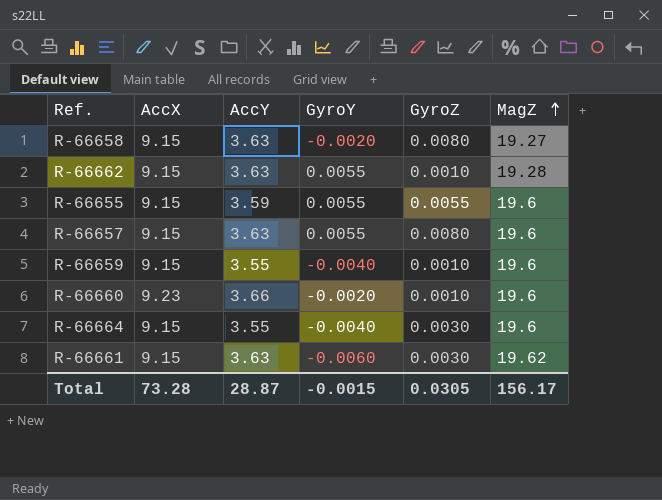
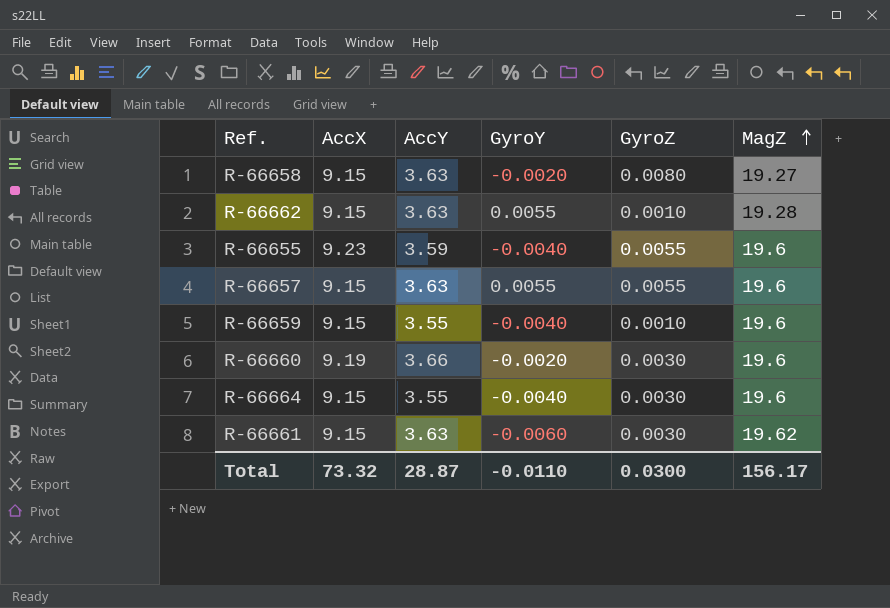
R-66655 | AccX: 9.15 -> 9.23
R-66655 | GyroY: 0.0055 -> -0.0040
R-66657 | GyroZ: 0.0080 -> 0.0055
R-66660 | AccX: 9.23 -> 9.19
R-66660 | GyroZ: 0.0010 -> 0.0030
Total | AccX: 73.28 -> 73.32
Total | GyroY: -0.0015 -> -0.0110
Total | GyroZ: 0.0305 -> 0.0300

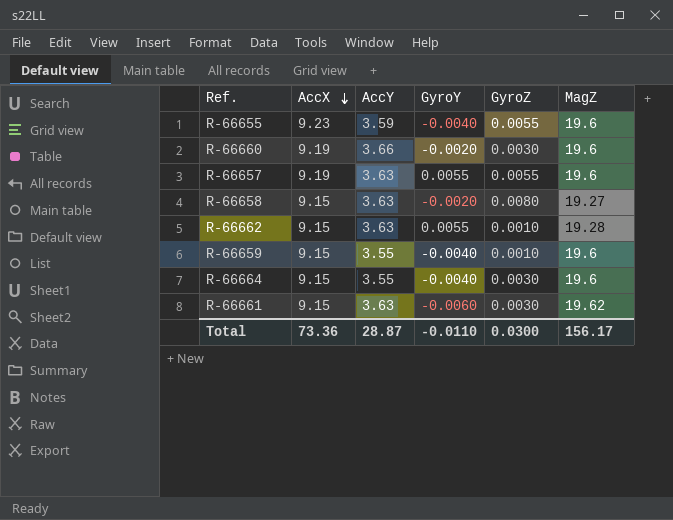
row order: MagZ ascending -> AccX descending
R-66657 | AccX: 9.15 -> 9.19
Total | AccX: 73.32 -> 73.36

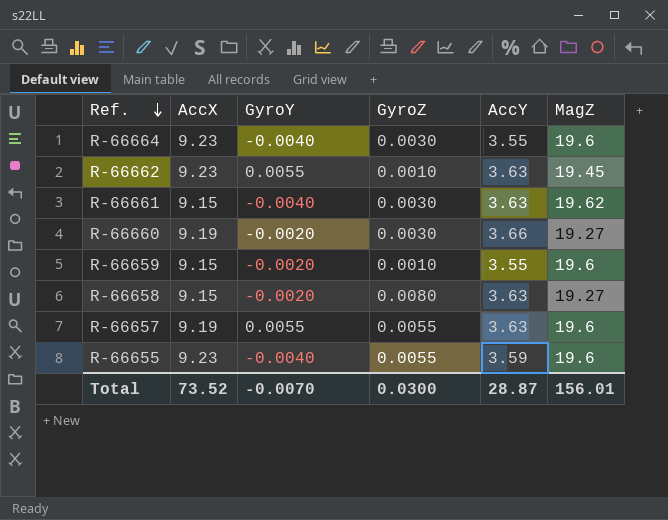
row order: AccX descending -> Ref. descending
column AccY | position: 3 -> 5
R-66664 | AccX: 9.15 -> 9.23
R-66662 | AccX: 9.15 -> 9.23
R-66662 | MagZ: 19.28 -> 19.45
R-66661 | GyroY: -0.0060 -> -0.0040
R-66660 | MagZ: 19.6 -> 19.27
R-66659 | GyroY: -0.0040 -> -0.0020
Total | AccX: 73.36 -> 73.52
Total | GyroY: -0.0110 -> -0.0070
Total | MagZ: 156.17 -> 156.01

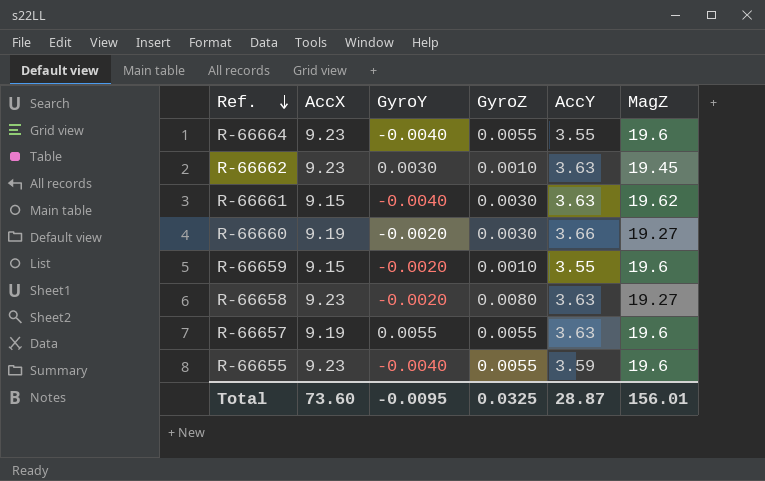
R-66664 | GyroZ: 0.0030 -> 0.0055
R-66662 | GyroY: 0.0055 -> 0.0030
R-66658 | AccX: 9.15 -> 9.23
Total | AccX: 73.52 -> 73.60
Total | GyroY: -0.0070 -> -0.0095
Total | GyroZ: 0.0300 -> 0.0325

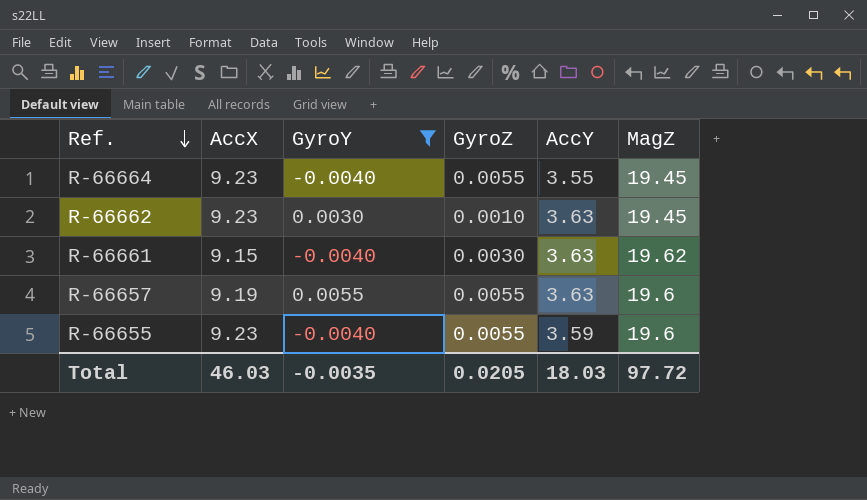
filter: none -> GyroY != -0.0020
R-66664 | MagZ: 19.6 -> 19.45
Total | AccX: 73.60 -> 46.03
Total | GyroY: -0.0095 -> -0.0035
Total | GyroZ: 0.0325 -> 0.0205
Total | AccY: 28.87 -> 18.03
Total | MagZ: 156.01 -> 97.72

